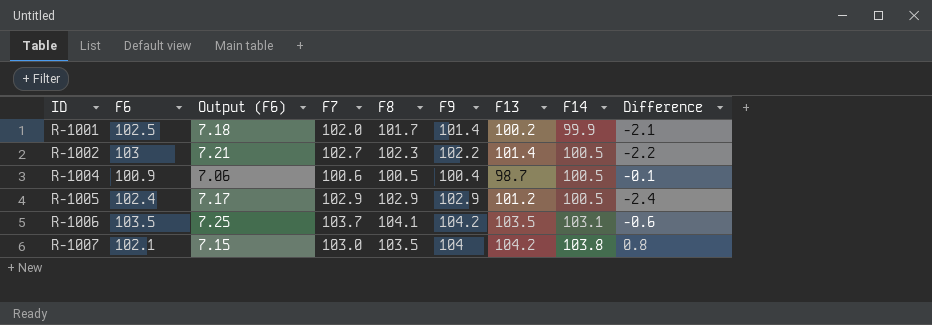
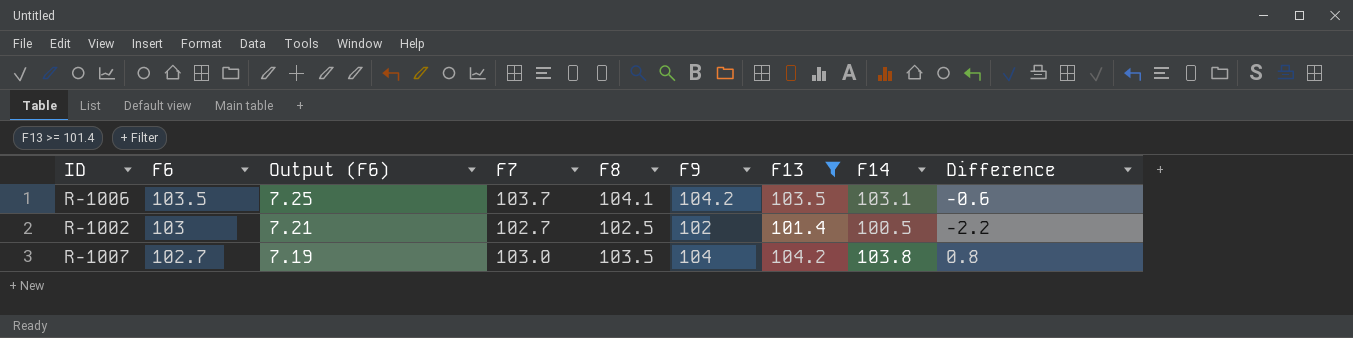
filter: none -> F13 >= 101.4
row order: ID ascending -> F6 descending
R-1002 | F8: 102.3 -> 102.5
R-1002 | F9: 102.2 -> 102
R-1007 | F6: 102.1 -> 102.7
R-1007 | Output (F6): 7.15 -> 7.19

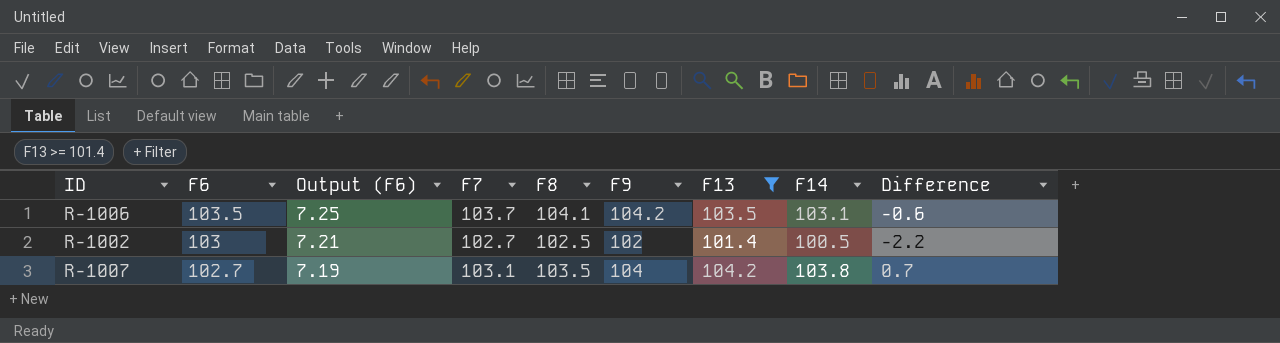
R-1007 | F7: 103.0 -> 103.1
R-1007 | Difference: 0.8 -> 0.7

